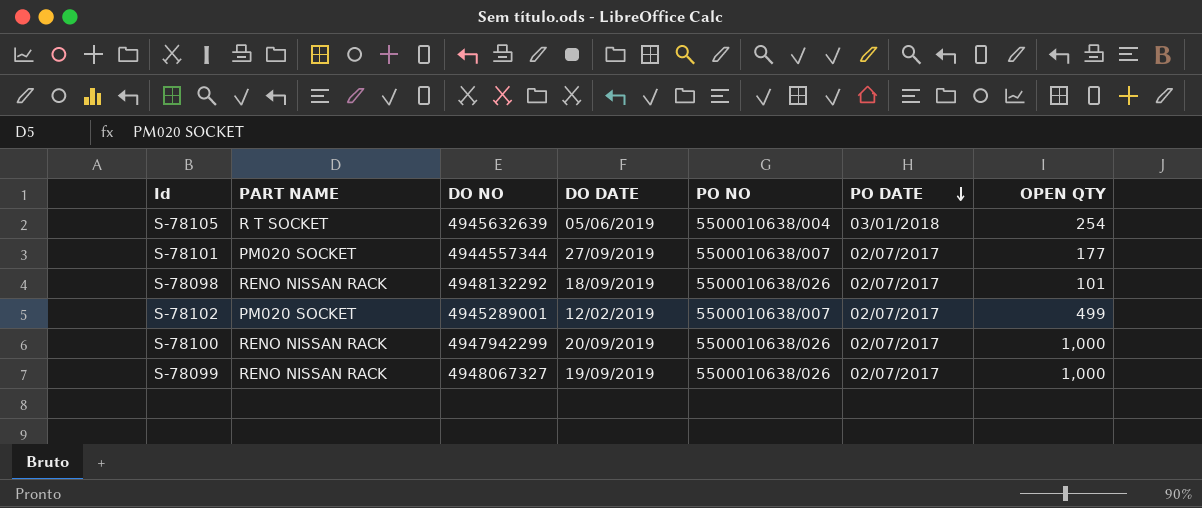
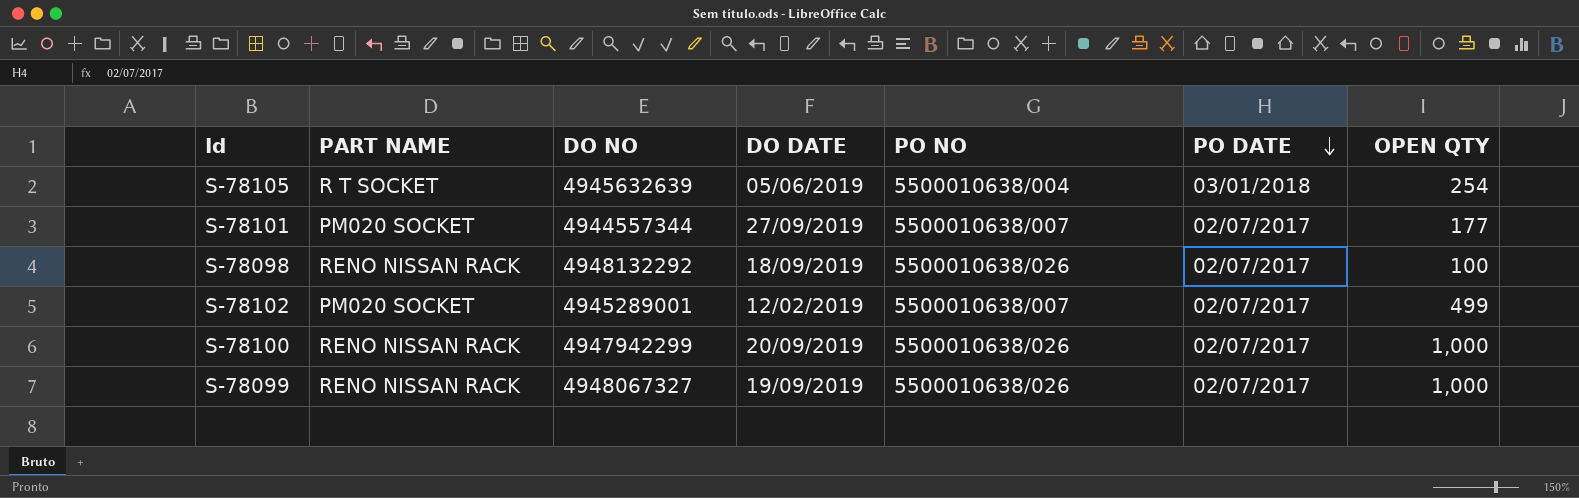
S-78098 | OPEN QTY: 101 -> 100

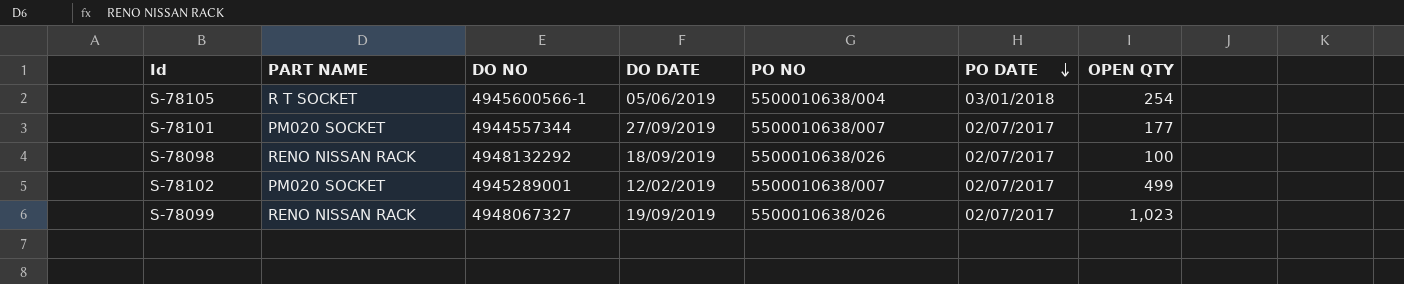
row S-78100: RENO NISSAN RACK | 4947942299 | 20/09/2019 | 5500010638/026 | 02/07/2017 | 1,000 -> none
S-78105 | DO NO: 4945632639 -> 4945600566-1
S-78099 | OPEN QTY: 1,000 -> 1,023

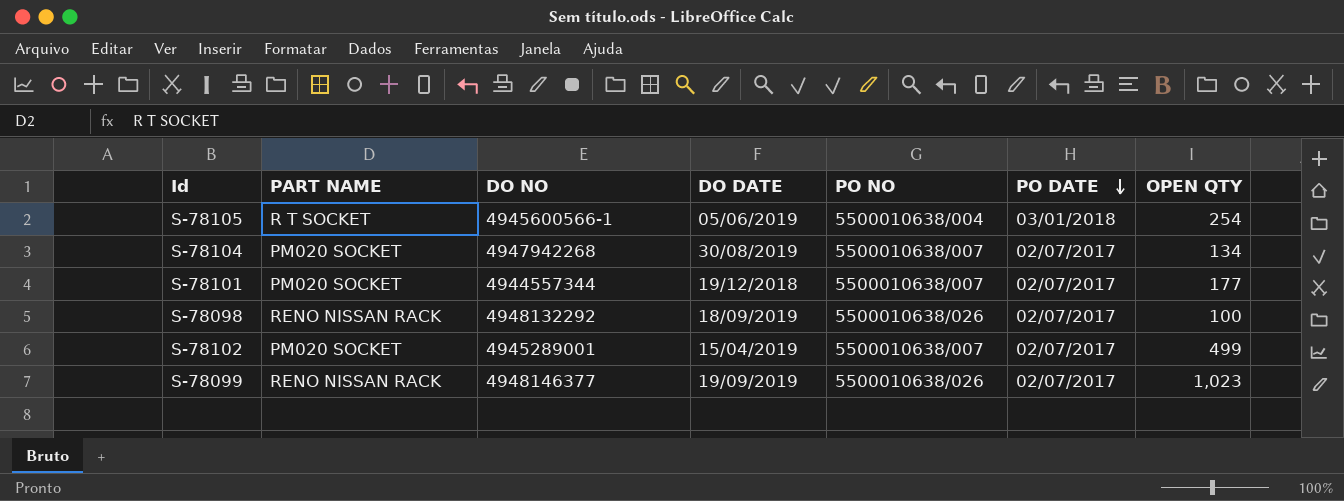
row S-78104: none -> PM020 SOCKET | 4947942268 | 30/08/2019 | 5500010638/007 | 02/07/2017 | 134
S-78101 | DO DATE: 27/09/2019 -> 19/12/2018
S-78102 | DO DATE: 12/02/2019 -> 15/04/2019
S-78099 | DO NO: 4948067327 -> 4948146377

